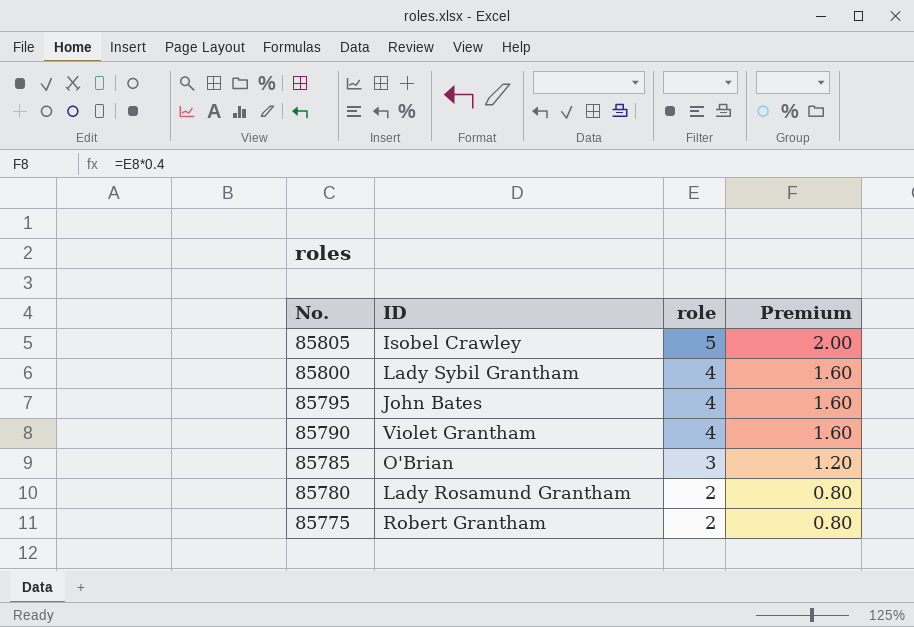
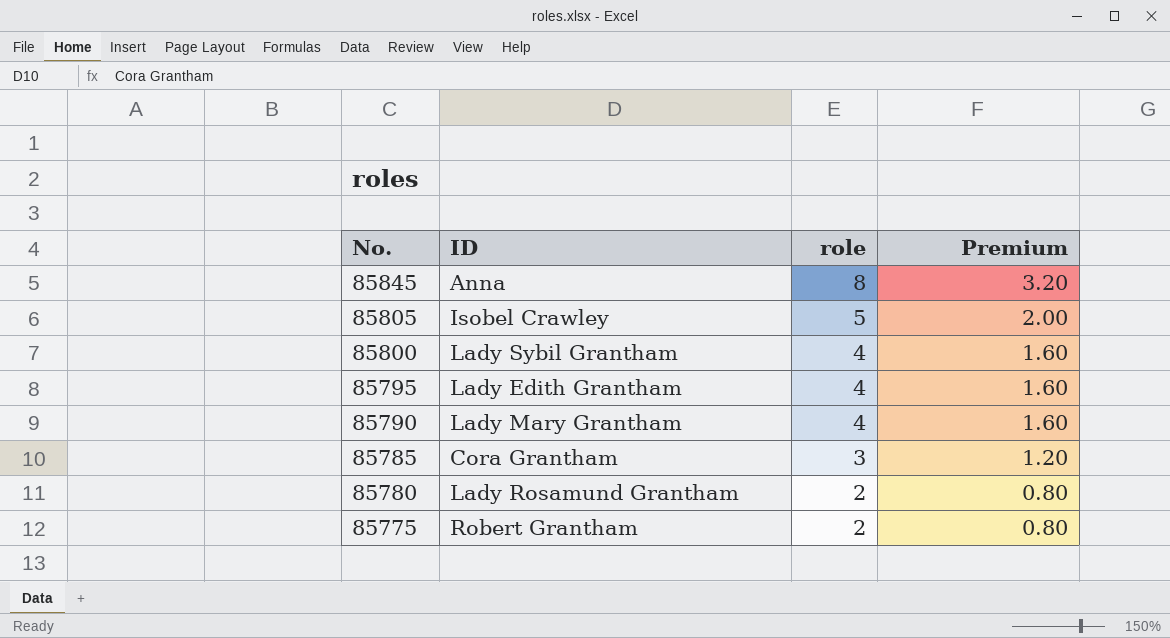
row 85845: none -> Anna | 8 | 3.20
85795 | ID: John Bates -> Lady Edith Grantham
85790 | ID: Violet Grantham -> Lady Mary Grantham
85785 | ID: O'Brian -> Cora Grantham

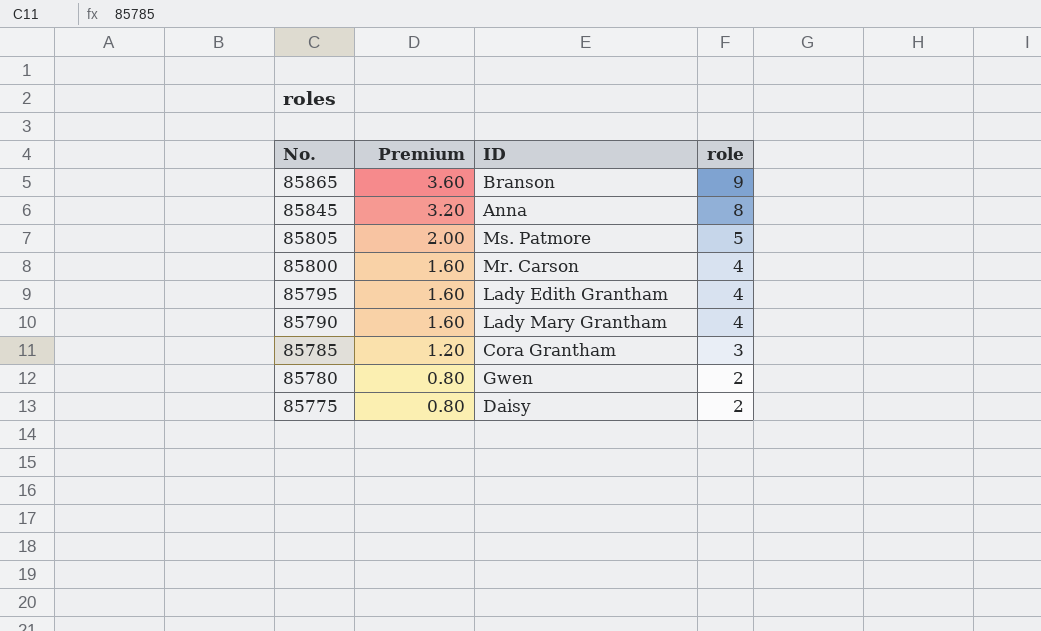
column Premium | position: 4 -> 2
row 85865: none -> 3.60 | Branson | 9
85805 | ID: Isobel Crawley -> Ms. Patmore
85800 | ID: Lady Sybil Grantham -> Mr. Carson
85780 | ID: Lady Rosamund Grantham -> Gwen
85775 | ID: Robert Grantham -> Daisy

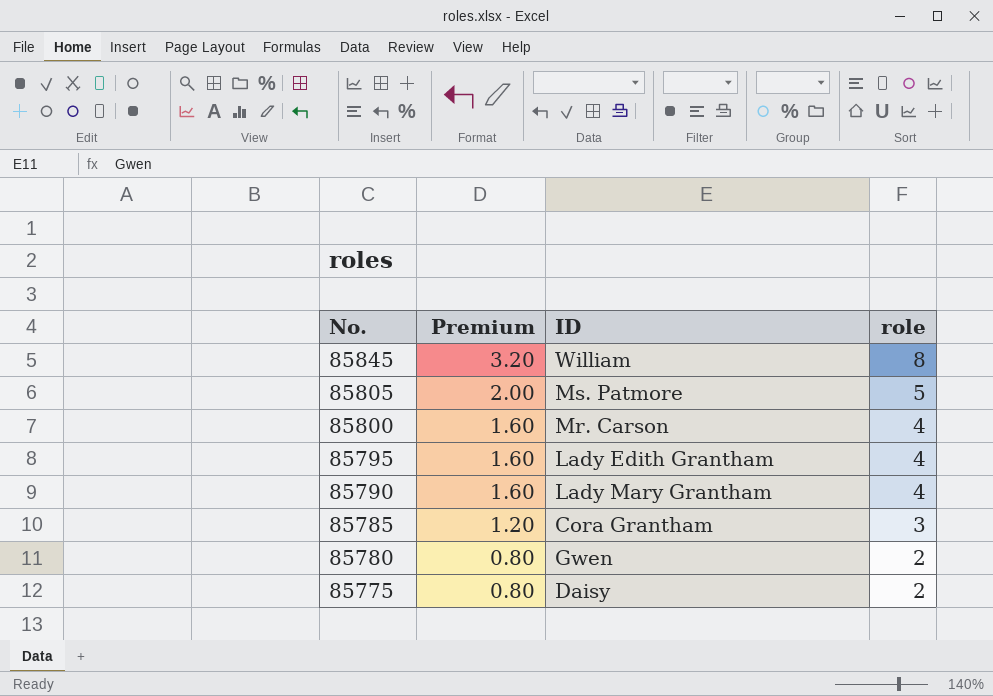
row 85865: 3.60 | Branson | 9 -> none
85845 | ID: Anna -> William

